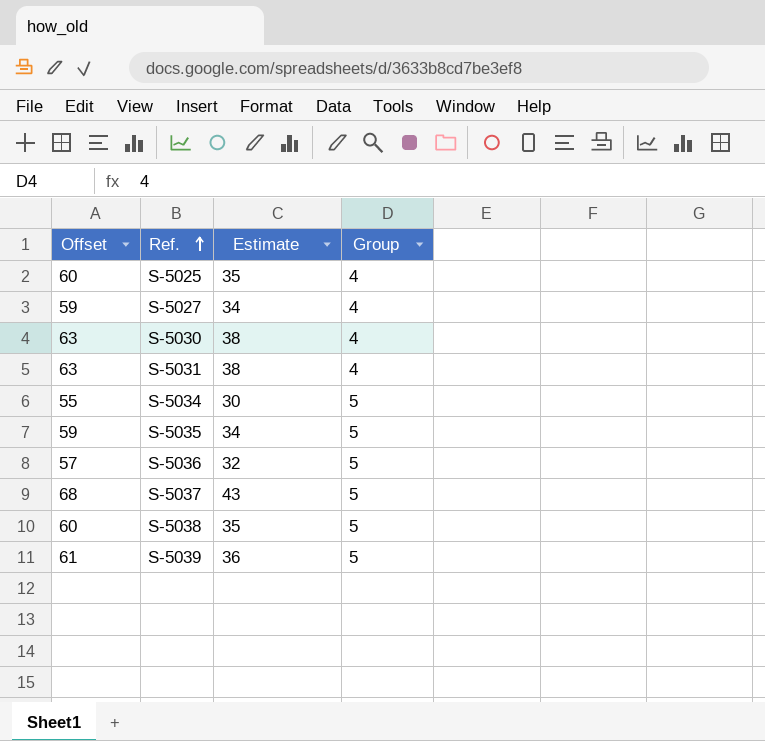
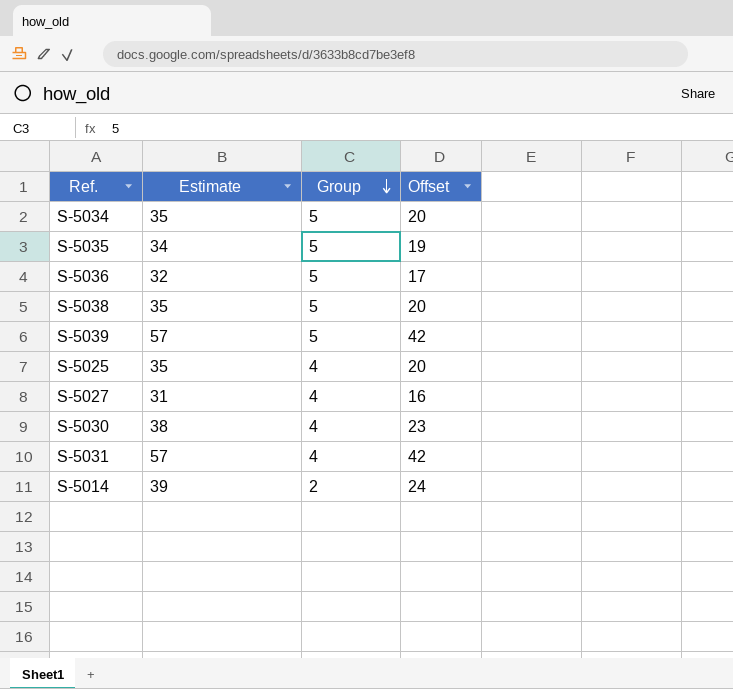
row order: Ref. ascending -> Group descending
column Offset | formula: [Estimate] + 25 -> [Estimate] - 15
column Offset | position: 1 -> 4
row S-5037: 68 | 43 | 5 -> none
S-5034 | Estimate: 30 -> 35
S-5039 | Estimate: 36 -> 57
S-5027 | Estimate: 34 -> 31
S-5031 | Estimate: 38 -> 57
row S-5014: none -> 39 | 2 | 24

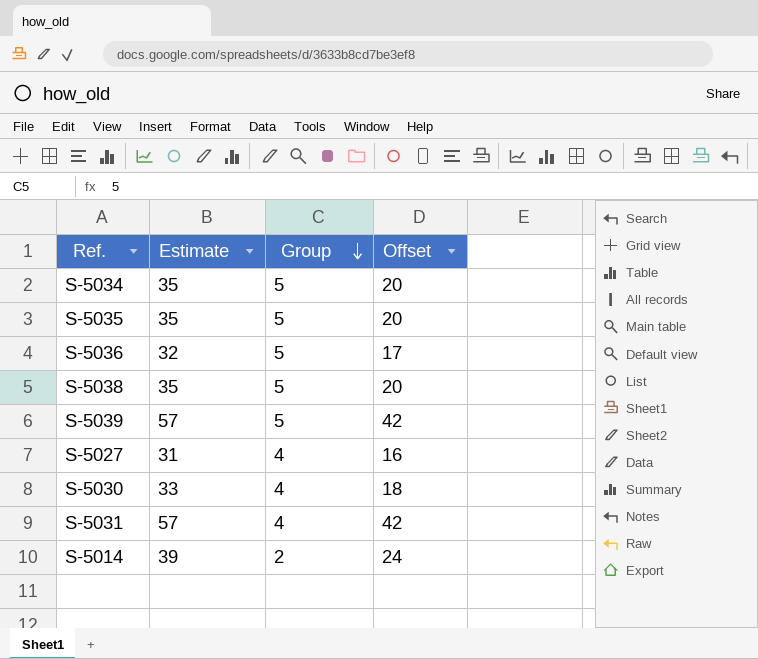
row S-5025: 35 | 4 | 20 -> none
S-5035 | Estimate: 34 -> 35
S-5035 | Offset: 19 -> 20
S-5030 | Estimate: 38 -> 33
S-5030 | Offset: 23 -> 18

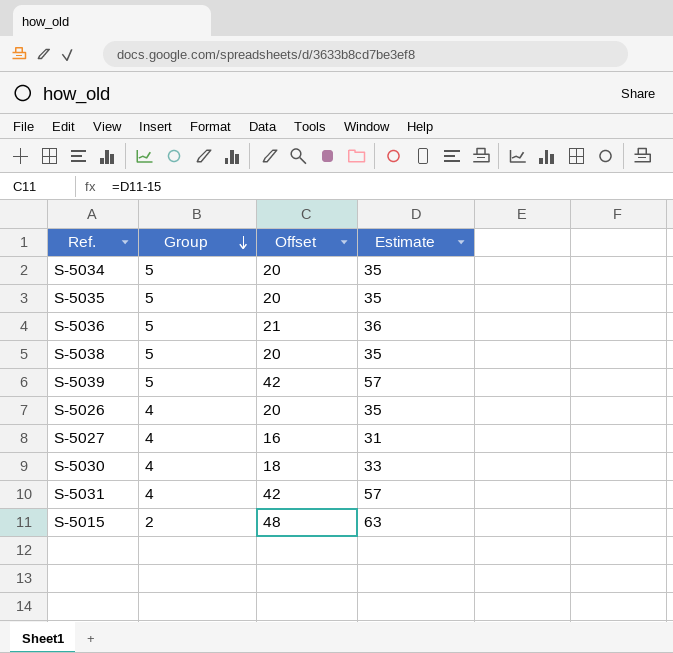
column Estimate | position: 2 -> 4
row S-5014: 39 | 2 | 24 -> none
S-5036 | Offset: 17 -> 21
S-5036 | Estimate: 32 -> 36
row S-5026: none -> 4 | 20 | 35
row S-5015: none -> 2 | 48 | 63

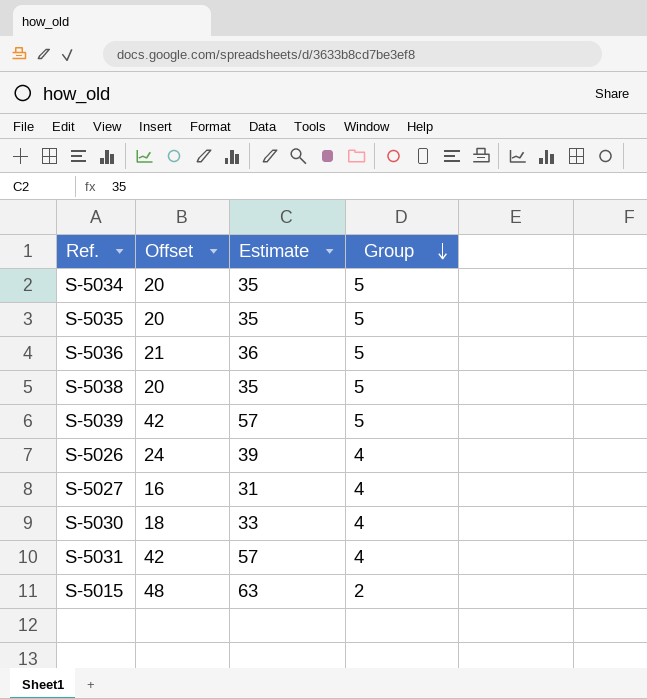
column Group | position: 2 -> 4
S-5026 | Offset: 20 -> 24
S-5026 | Estimate: 35 -> 39

